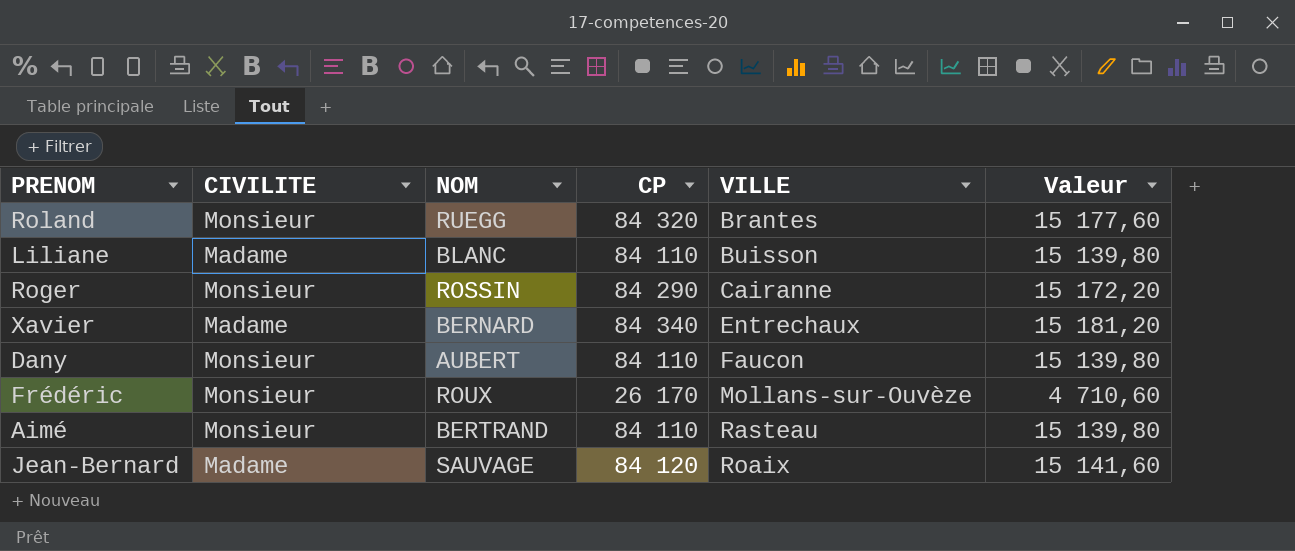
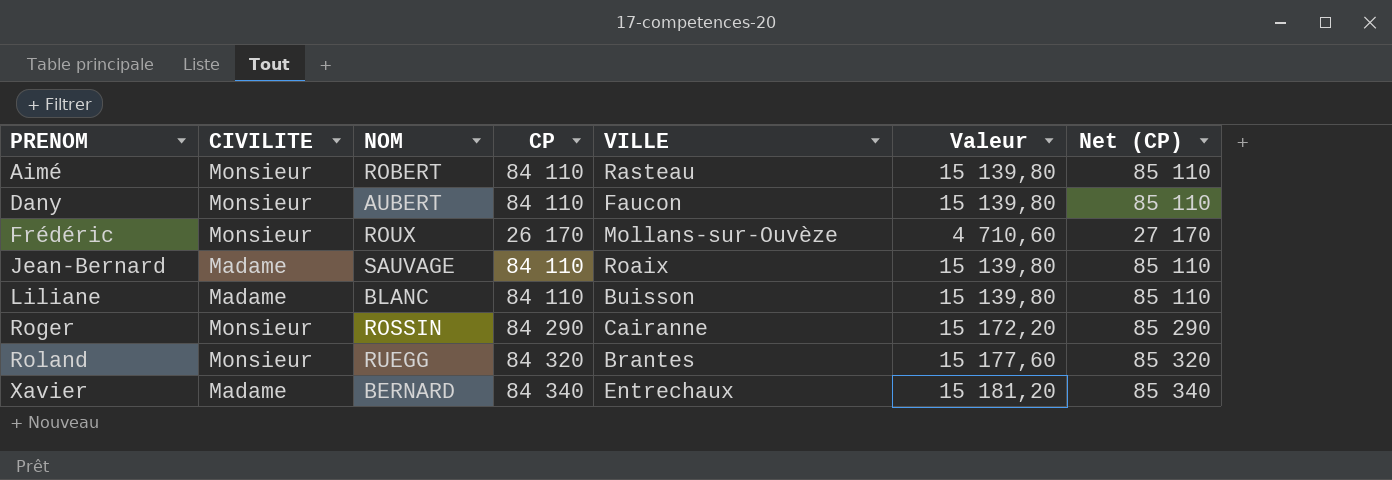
row order: VILLE ascending -> PRENOM ascending
column Net (CP) | formula: none -> [CP] + 1000
Aimé | NOM: BERTRAND -> ROBERT
Jean-Bernard | CP: 84 120 -> 84 110
Jean-Bernard | Valeur: 15 141,60 -> 15 139,80

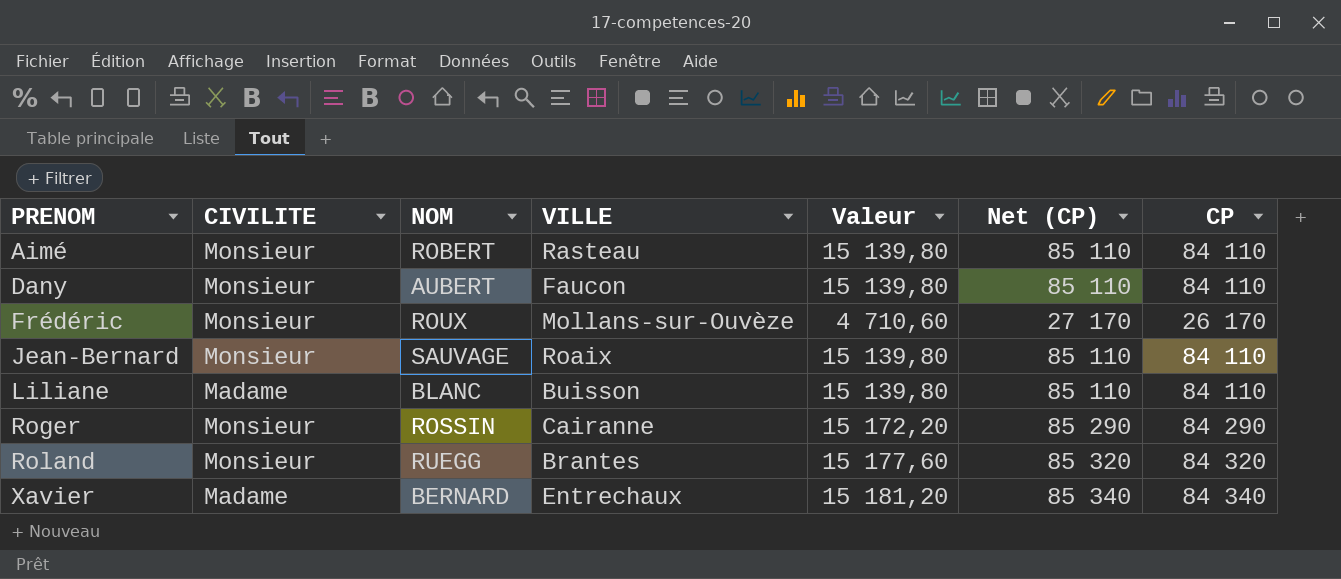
column CP | position: 4 -> 7
Jean-Bernard | CIVILITE: Madame -> Monsieur

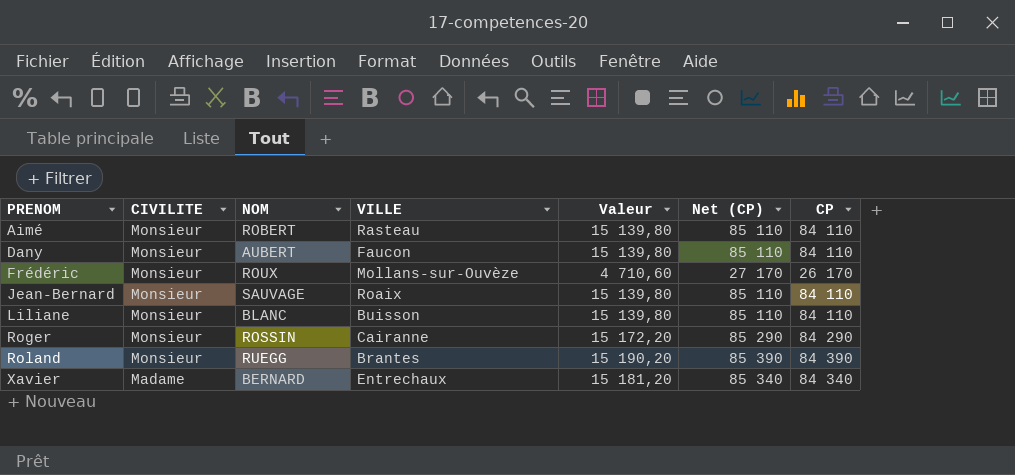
Liliane | CIVILITE: Madame -> Monsieur
Roland | Valeur: 15 177,60 -> 15 190,20
Roland | Net (CP): 85 320 -> 85 390
Roland | CP: 84 320 -> 84 390

